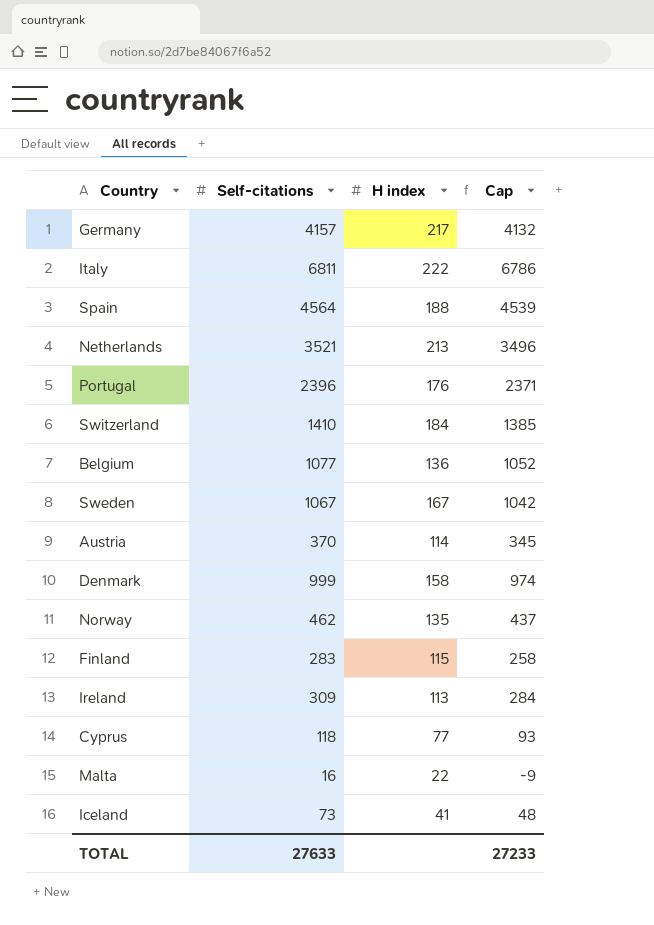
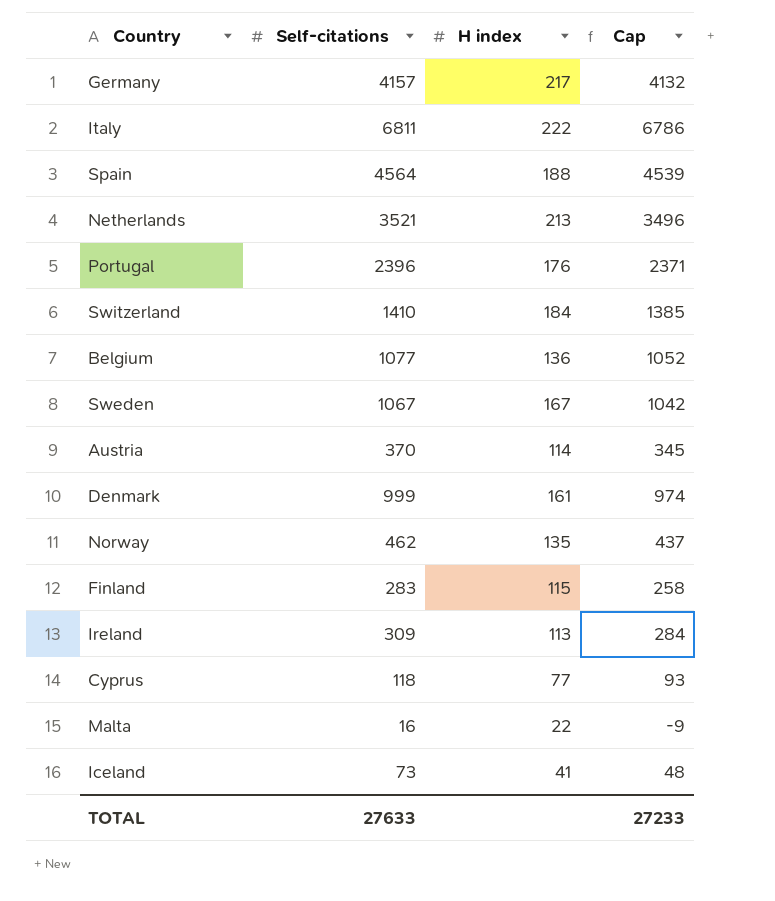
Denmark | H index: 158 -> 161

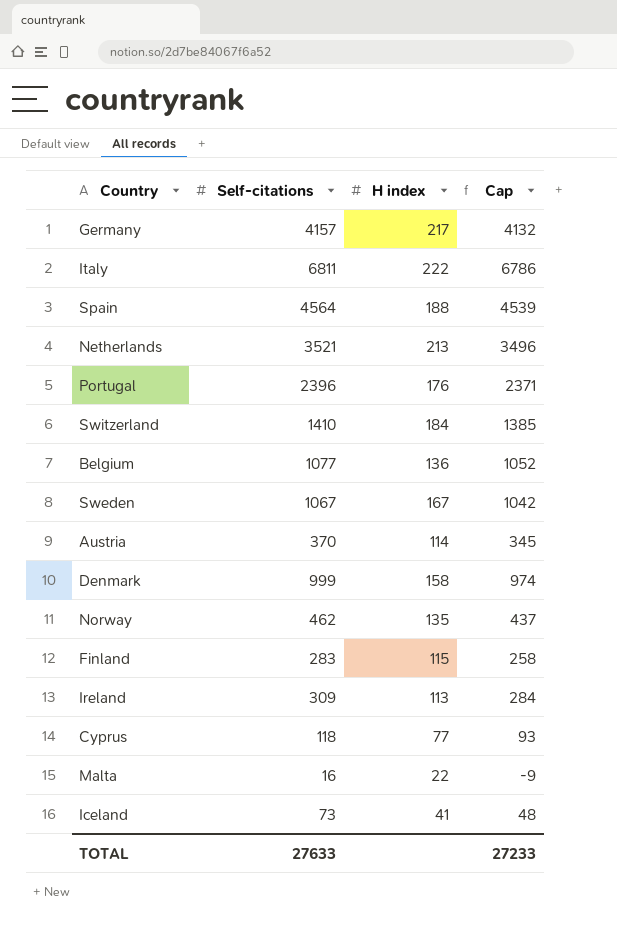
Denmark | H index: 161 -> 158

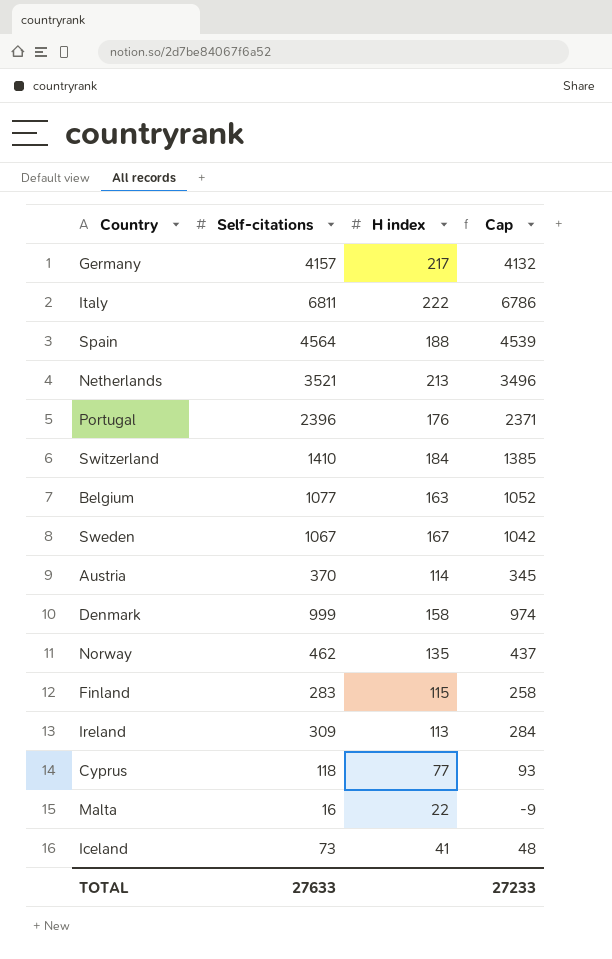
Belgium | H index: 136 -> 163

